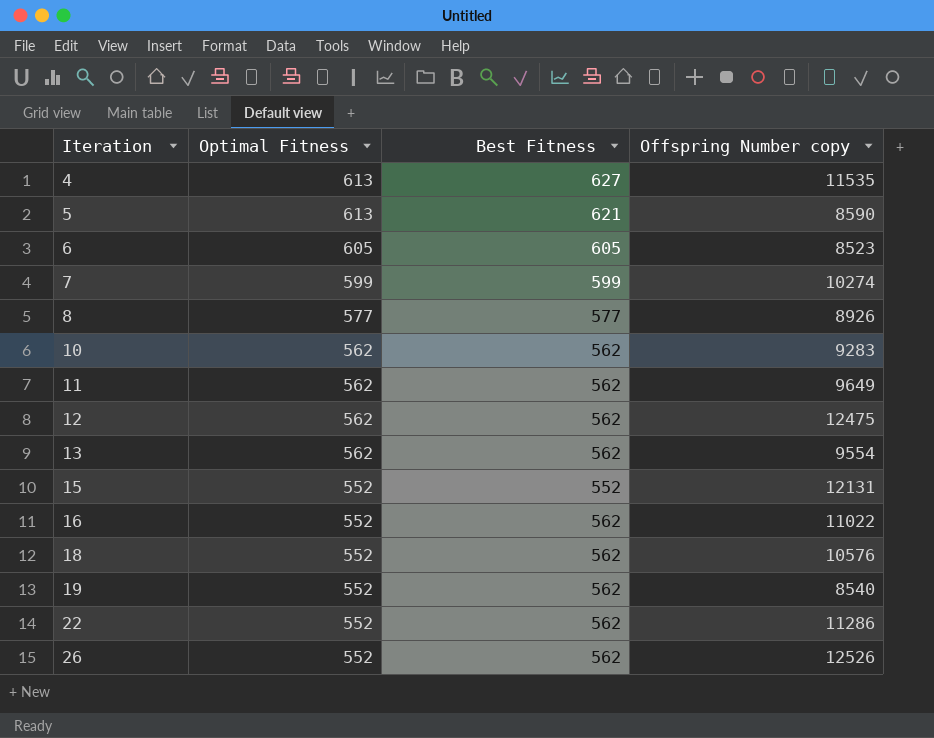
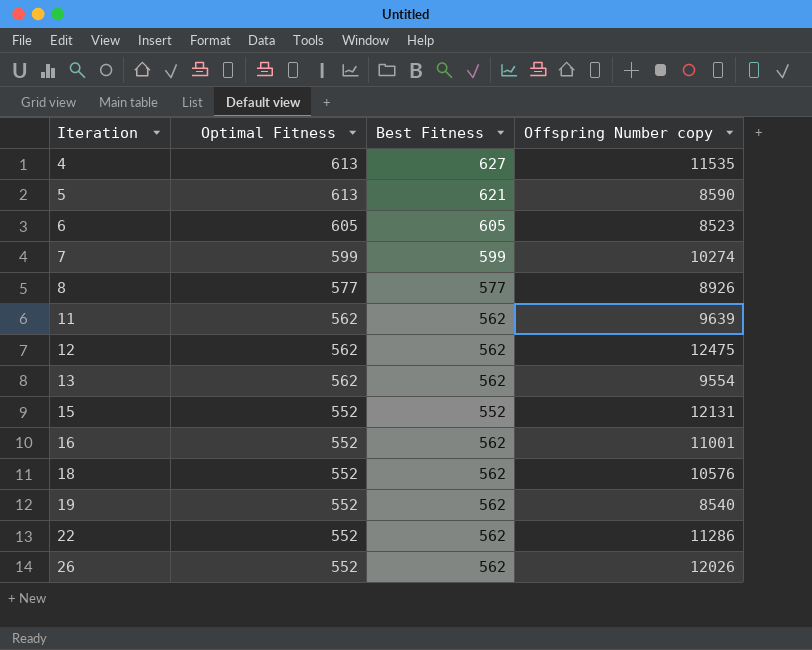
row 10: 562 | 562 | 9283 -> none
11 | Offspring Number copy: 9649 -> 9639
16 | Offspring Number copy: 11022 -> 11001
26 | Offspring Number copy: 12526 -> 12026

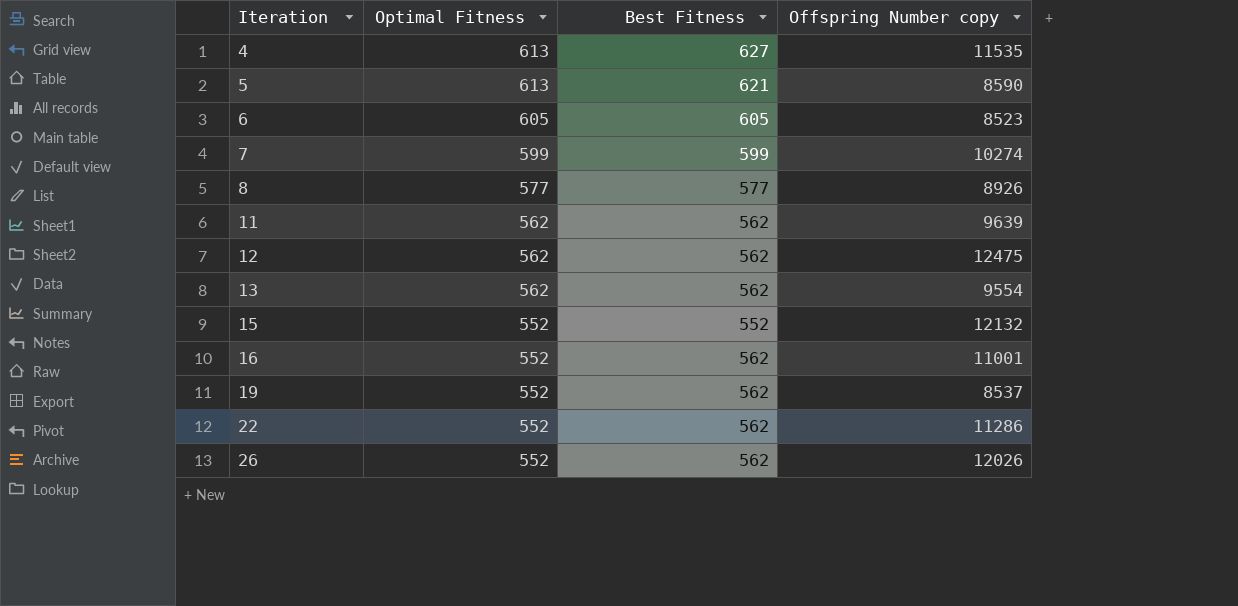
row 18: 552 | 562 | 10576 -> none
15 | Offspring Number copy: 12131 -> 12132
19 | Offspring Number copy: 8540 -> 8537

